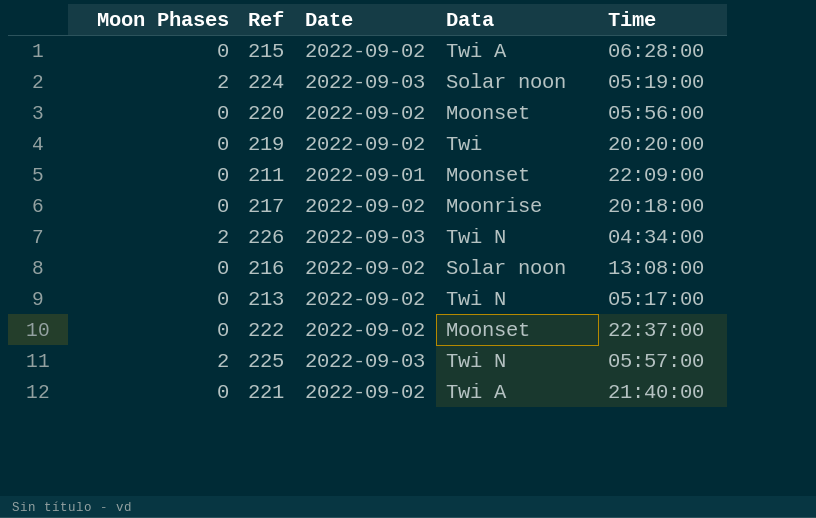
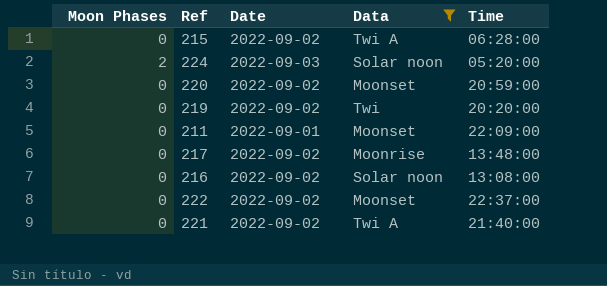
filter: none -> Data != Twi N
224 | Time: 05:19:00 -> 05:20:00
220 | Time: 05:56:00 -> 20:59:00
217 | Time: 20:18:00 -> 13:48:00

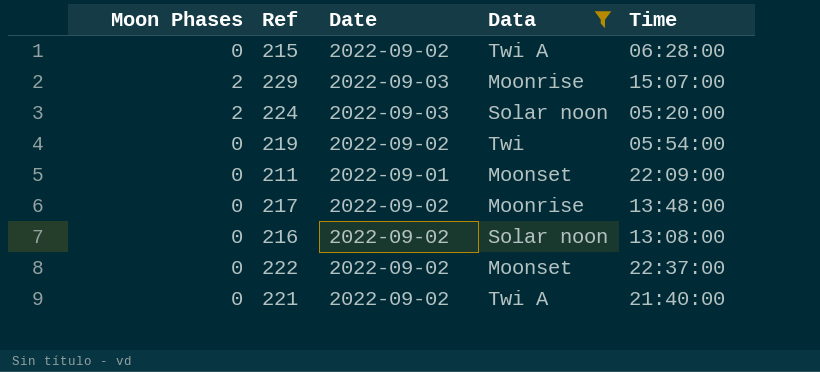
row 220: 0 | 2022-09-02 | Moonset | 20:59:00 -> none
row 229: none -> 2 | 2022-09-03 | Moonrise | 15:07:00
219 | Time: 20:20:00 -> 05:54:00

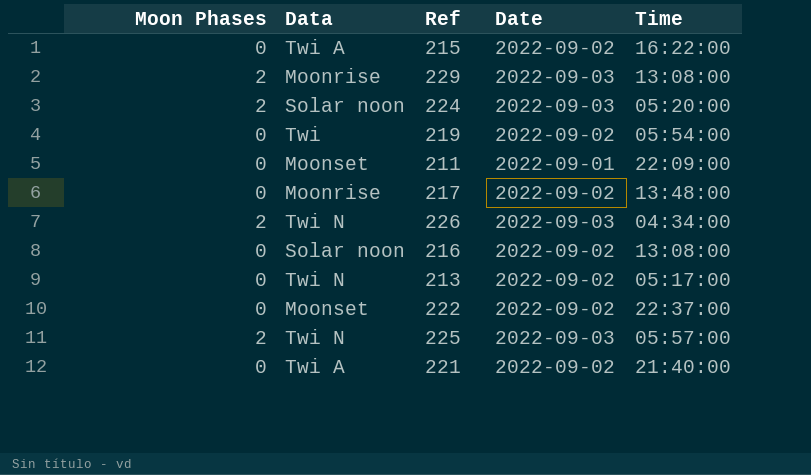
filter: Data != Twi N -> none
column Data | position: 4 -> 2
215 | Time: 06:28:00 -> 16:22:00
229 | Time: 15:07:00 -> 13:08:00

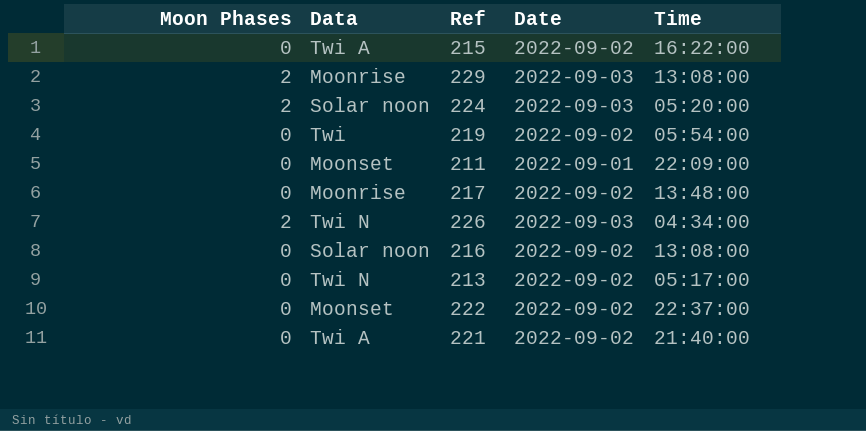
row 225: 2 | Twi N | 2022-09-03 | 05:57:00 -> none

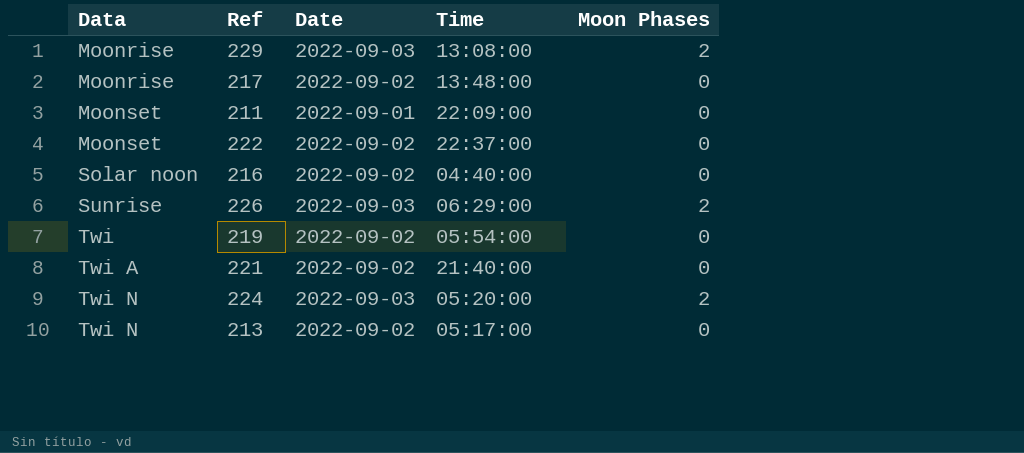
row order: none -> Data ascending
column Moon Phases | position: 1 -> 5
row 215: 0 | Twi A | 2022-09-02 | 16:22:00 -> none
216 | Time: 13:08:00 -> 04:40:00
226 | Data: Twi N -> Sunrise
226 | Time: 04:34:00 -> 06:29:00
224 | Data: Solar noon -> Twi N

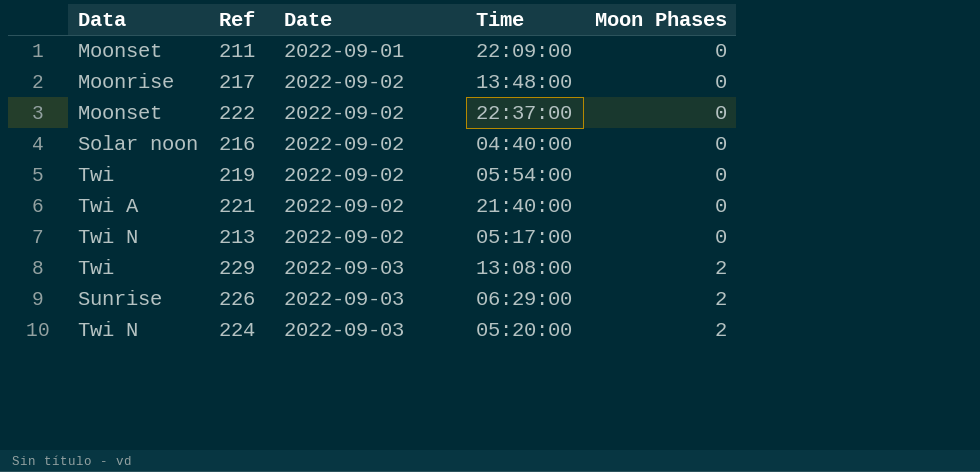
row order: Data ascending -> Date ascending
229 | Data: Moonrise -> Twi

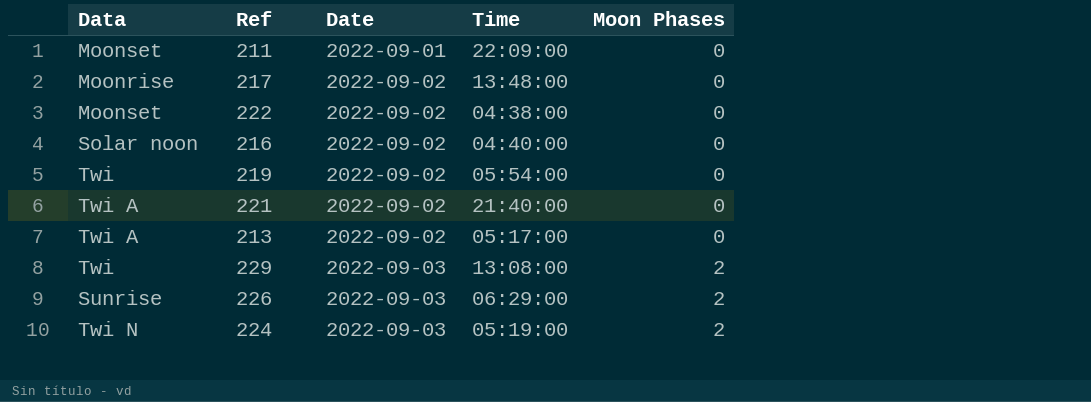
222 | Time: 22:37:00 -> 04:38:00
213 | Data: Twi N -> Twi A
224 | Time: 05:20:00 -> 05:19:00

